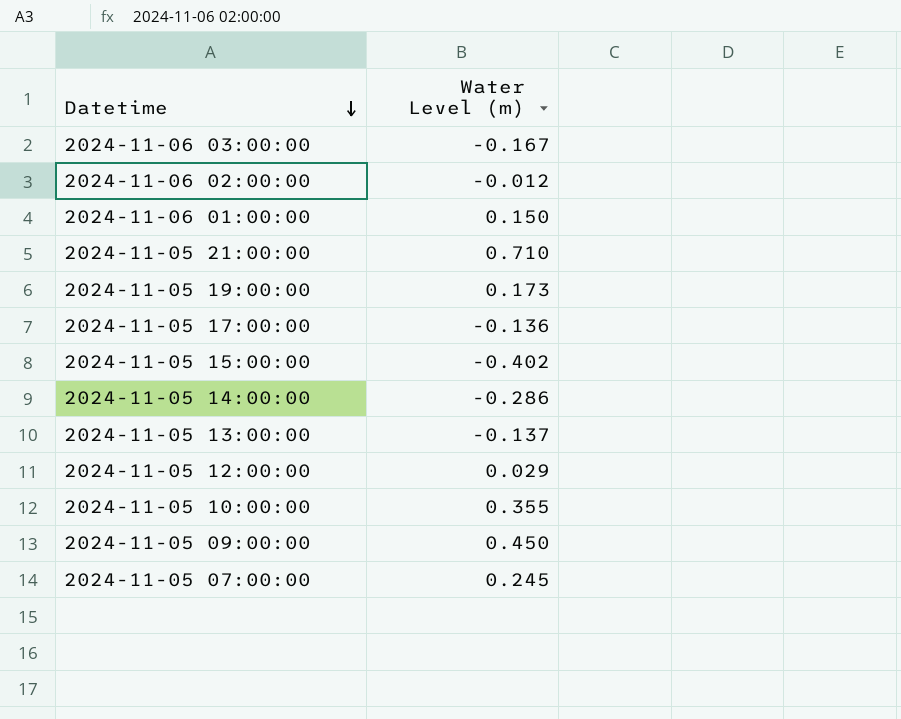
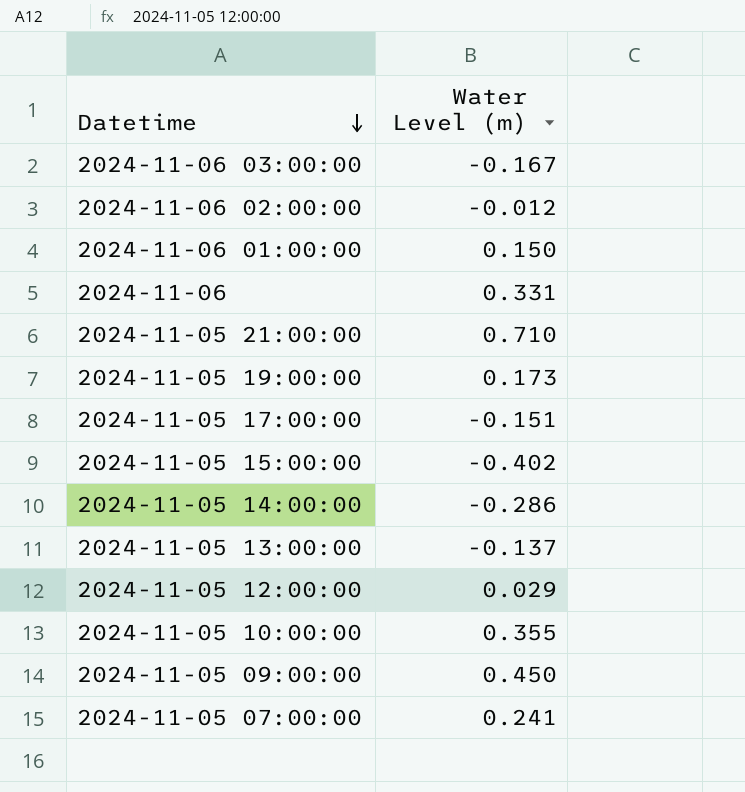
row 2024-11-06: none -> 0.331
2024-11-05 17:00:00 | Water Level (m): -0.136 -> -0.151
2024-11-05 07:00:00 | Water Level (m): 0.245 -> 0.241

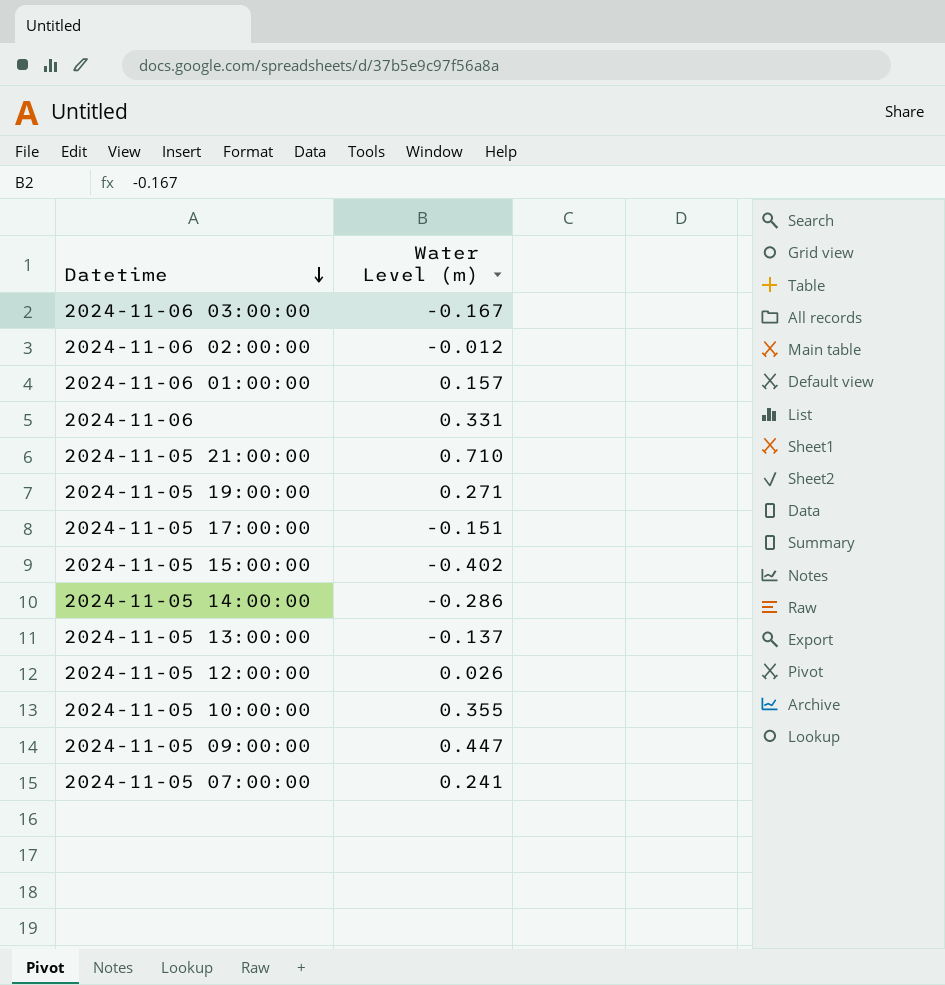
2024-11-06 01:00:00 | Water Level (m): 0.150 -> 0.157
2024-11-05 19:00:00 | Water Level (m): 0.173 -> 0.271
2024-11-05 12:00:00 | Water Level (m): 0.029 -> 0.026
2024-11-05 09:00:00 | Water Level (m): 0.450 -> 0.447

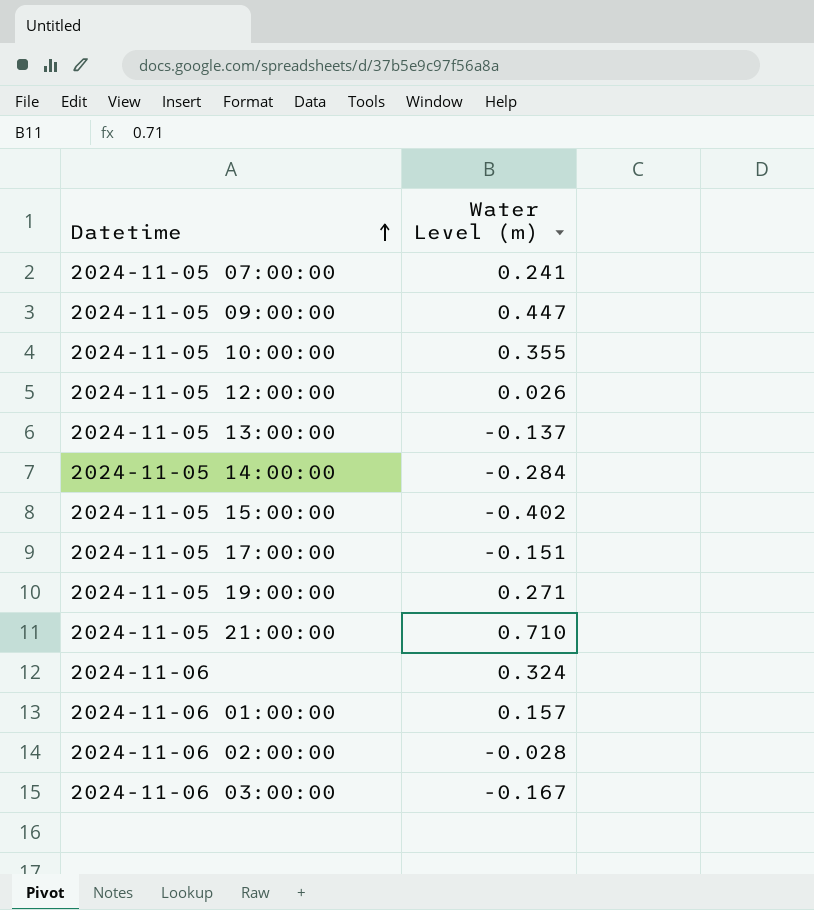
row order: Datetime descending -> Datetime ascending
2024-11-05 14:00:00 | Water Level (m): -0.286 -> -0.284
2024-11-06 | Water Level (m): 0.331 -> 0.324
2024-11-06 02:00:00 | Water Level (m): -0.012 -> -0.028

